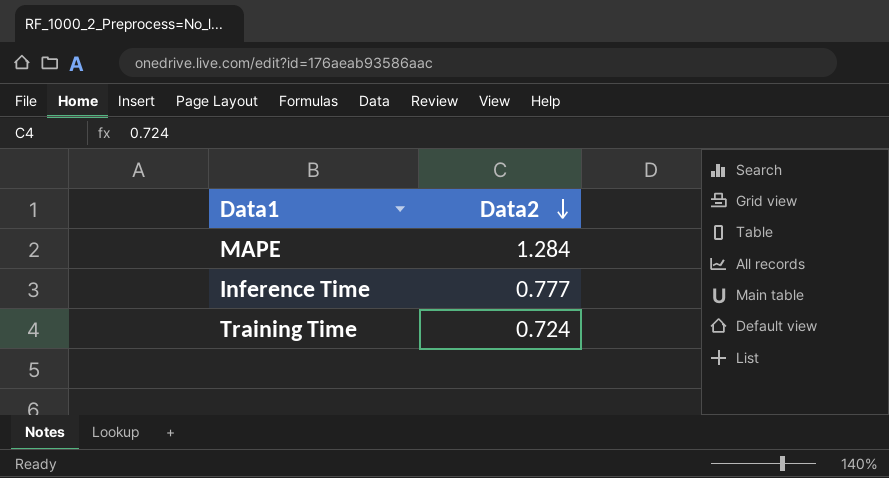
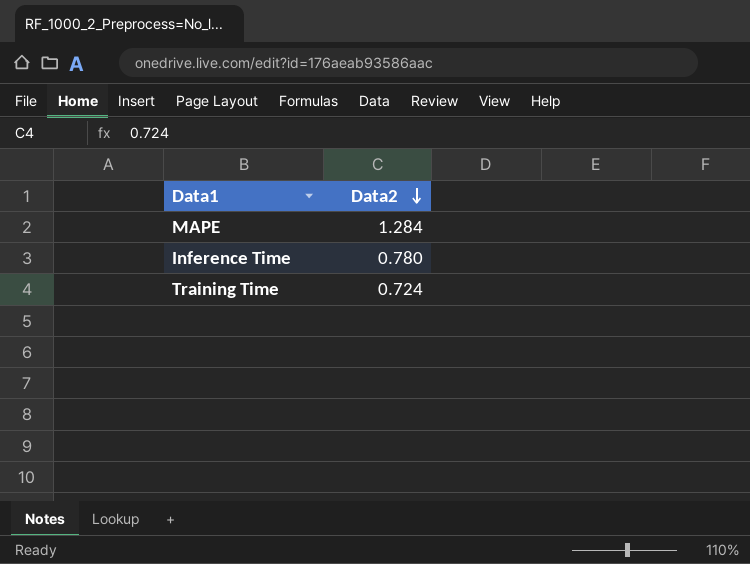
Inference Time | Data2: 0.777 -> 0.780

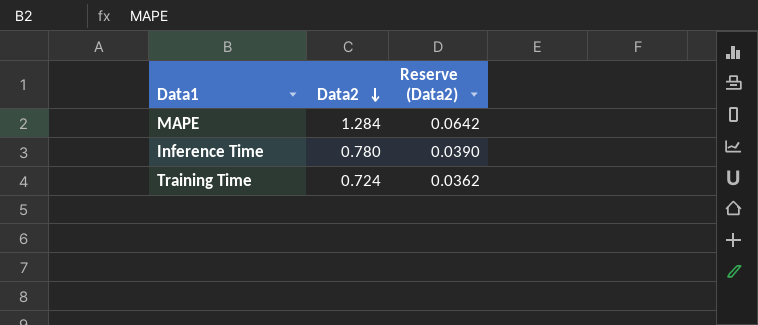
column Reserve (Data2) | formula: none -> [Data2] * 0.05

